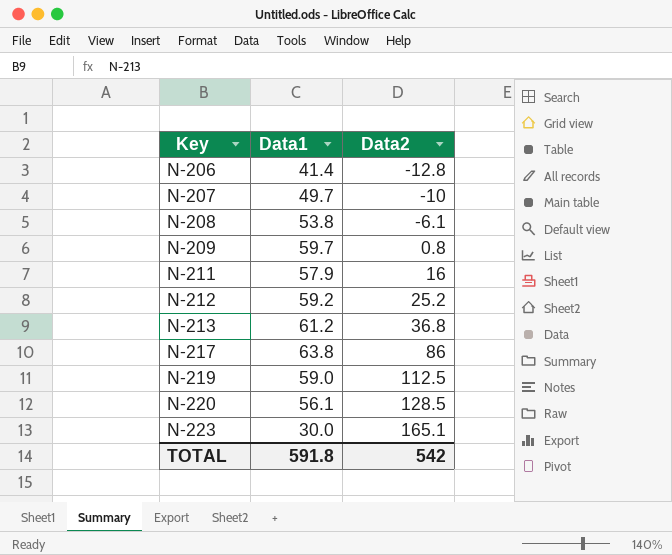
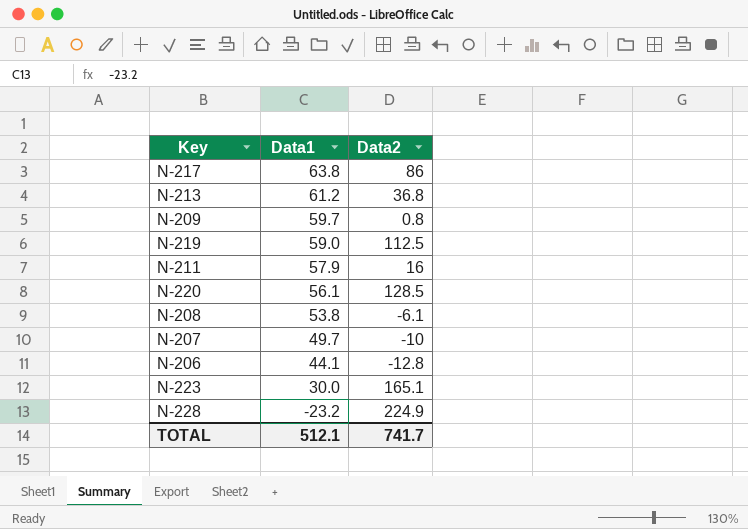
row order: Key ascending -> Data1 descending
row N-212: 59.2 | 25.2 -> none
N-206 | Data1: 41.4 -> 44.1
row N-228: none -> -23.2 | 224.9
TOTAL | Data1: 591.8 -> 512.1
TOTAL | Data2: 542 -> 741.7

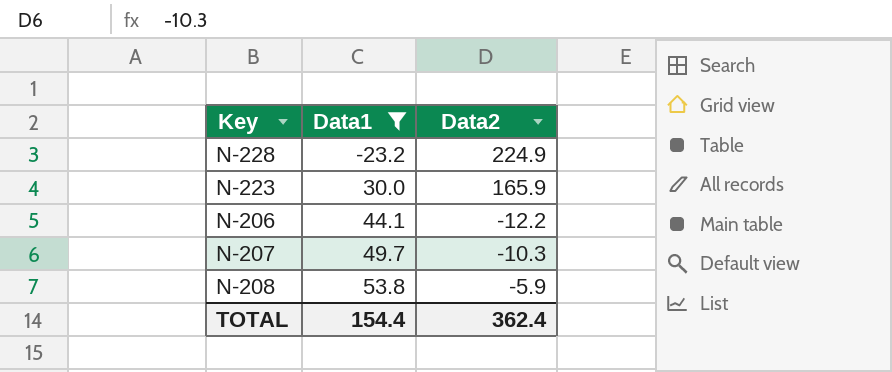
filter: none -> Data1 <= 53.8
row order: Data1 descending -> Data1 ascending
N-223 | Data2: 165.1 -> 165.9
N-206 | Data2: -12.8 -> -12.2
N-207 | Data2: -10 -> -10.3
N-208 | Data2: -6.1 -> -5.9
TOTAL | Data1: 512.1 -> 154.4
TOTAL | Data2: 741.7 -> 362.4

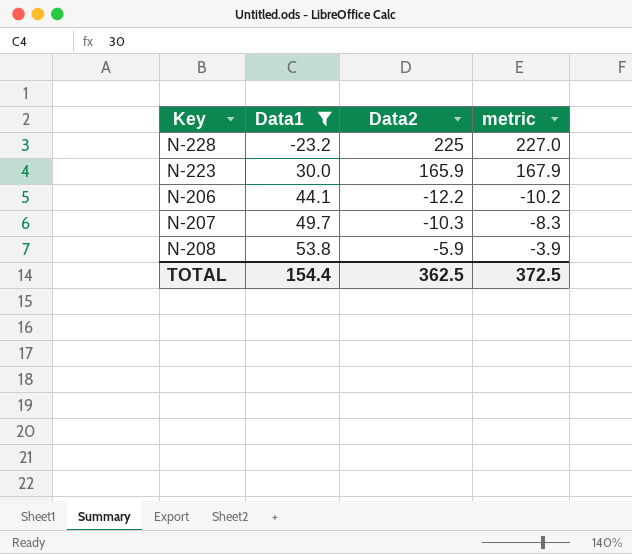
column metric | formula: none -> [Data2] + 2
N-228 | Data2: 224.9 -> 225
TOTAL | Data2: 362.4 -> 362.5

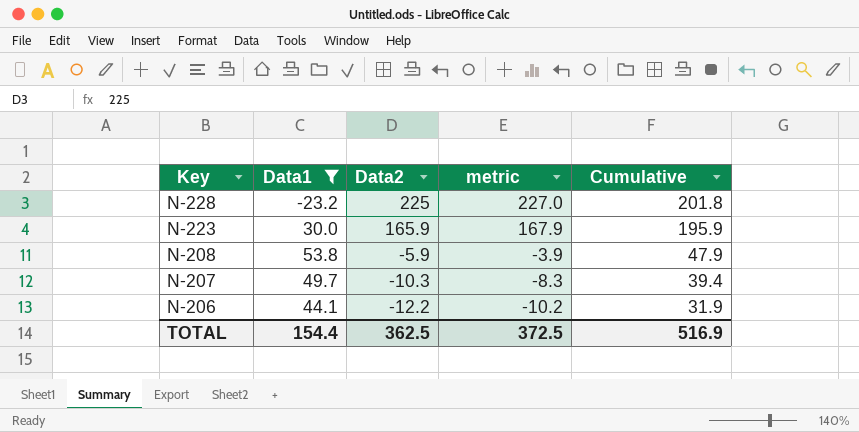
row order: Data1 ascending -> Key descending
column Cumulative | formula: none -> [Data1] + [Data2]

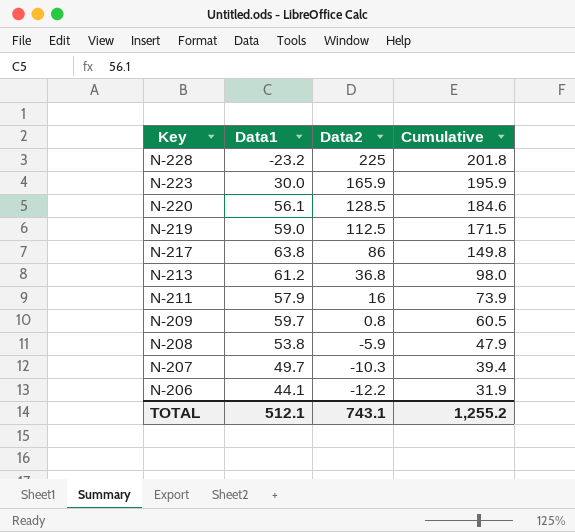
filter: Data1 <= 53.8 -> none
column metric | formula: [Data2] + 2 -> none
TOTAL | Data1: 154.4 -> 512.1
TOTAL | Data2: 362.5 -> 743.1
TOTAL | Cumulative: 516.9 -> 1,255.2

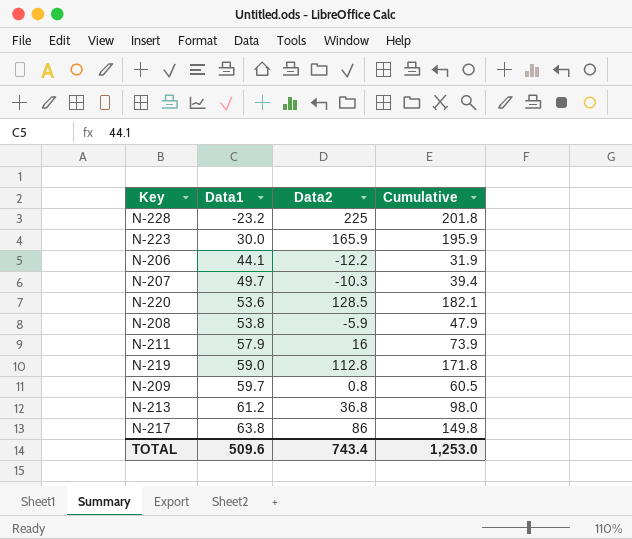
row order: Key descending -> Data1 ascending
N-220 | Data1: 56.1 -> 53.6
N-220 | Cumulative: 184.6 -> 182.1
N-219 | Data2: 112.5 -> 112.8
N-219 | Cumulative: 171.5 -> 171.8
TOTAL | Data1: 512.1 -> 509.6
TOTAL | Data2: 743.1 -> 743.4
TOTAL | Cumulative: 1,255.2 -> 1,253.0

